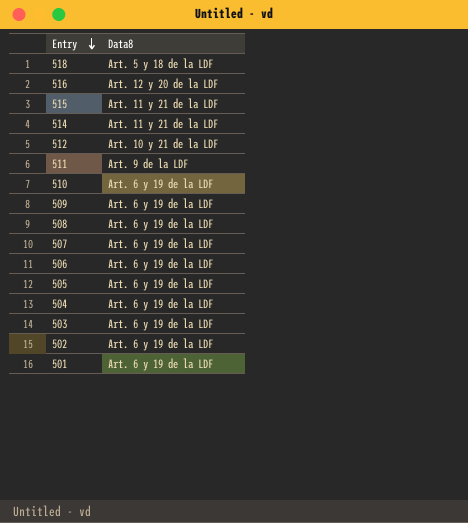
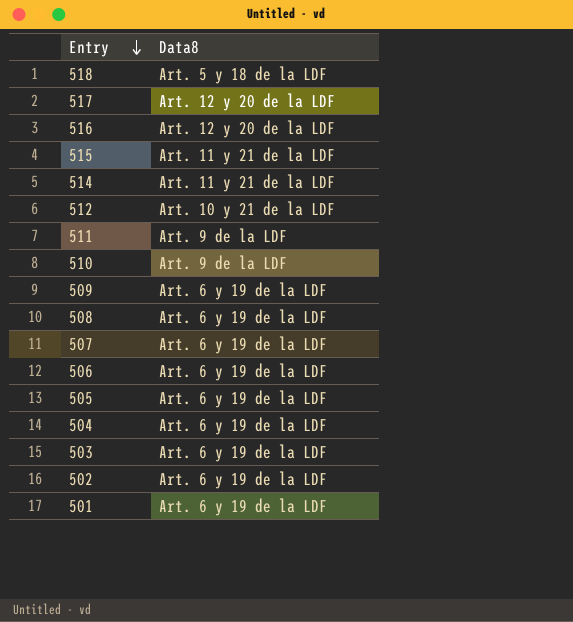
row 517: none -> Art. 12 y 20 de la LDF
510 | Data8: Art. 6 y 19 de la LDF -> Art. 9 de la LDF

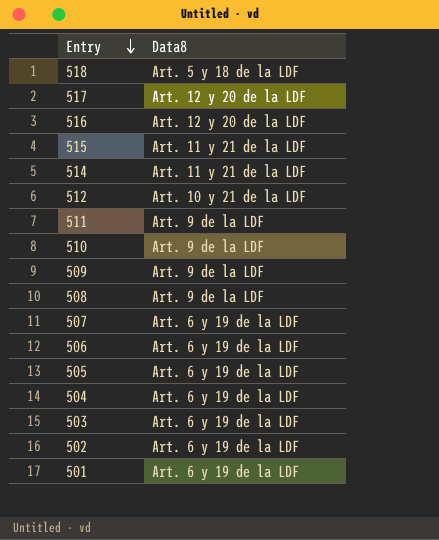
509 | Data8: Art. 6 y 19 de la LDF -> Art. 9 de la LDF
508 | Data8: Art. 6 y 19 de la LDF -> Art. 9 de la LDF

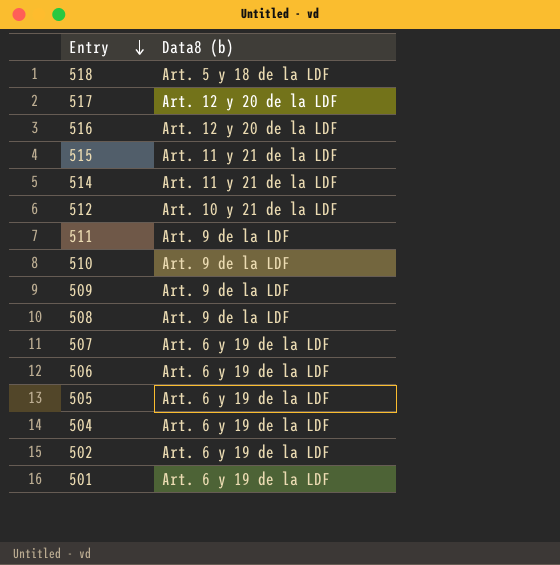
column name: Data8 -> Data8 (b)
row 503: Art. 6 y 19 de la LDF -> none

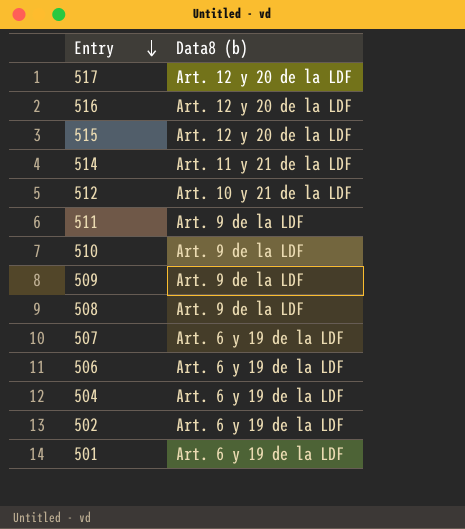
row 518: Art. 5 y 18 de la LDF -> none
row 505: Art. 6 y 19 de la LDF -> none
515 | Data8 (b): Art. 11 y 21 de la LDF -> Art. 12 y 20 de la LDF

